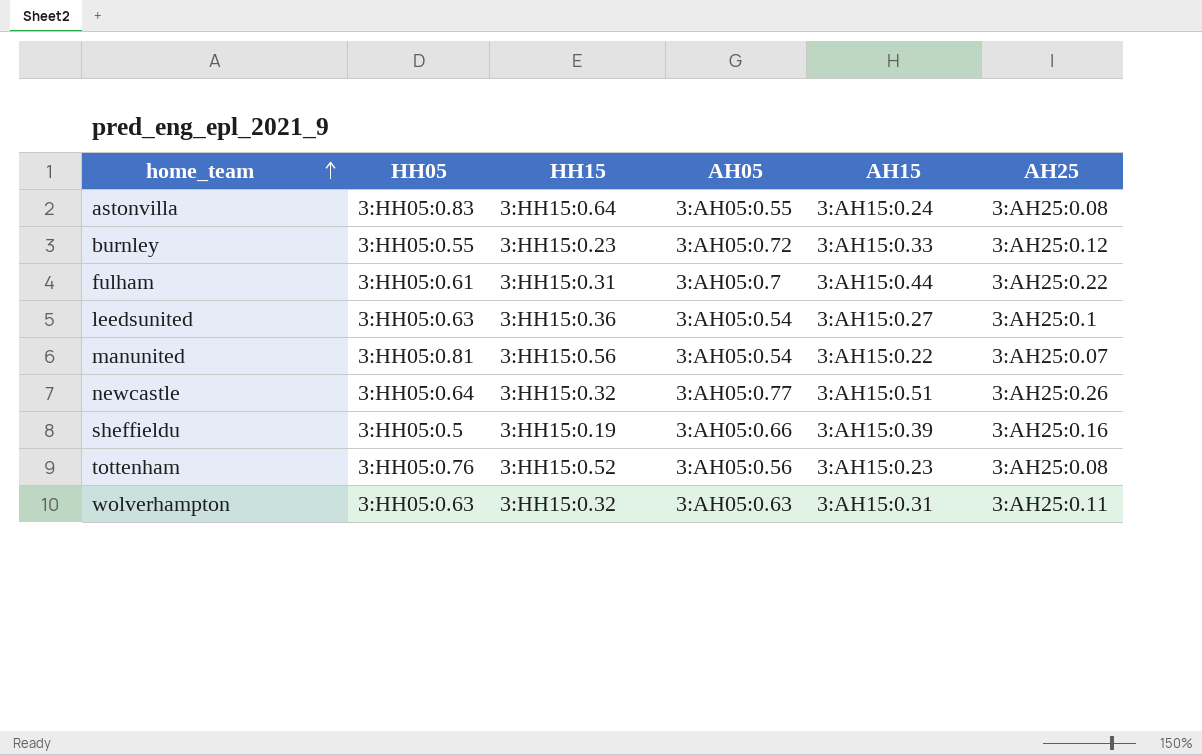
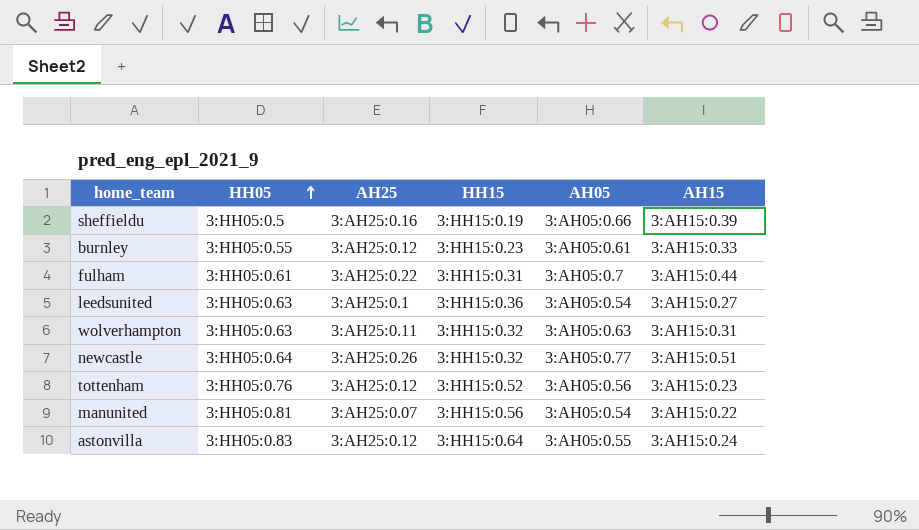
row order: home_team ascending -> HH05 ascending
column AH25 | position: 6 -> 3
burnley | AH05: 3:AH05:0.72 -> 3:AH05:0.61
tottenham | AH25: 3:AH25:0.08 -> 3:AH25:0.12
astonvilla | AH25: 3:AH25:0.08 -> 3:AH25:0.12

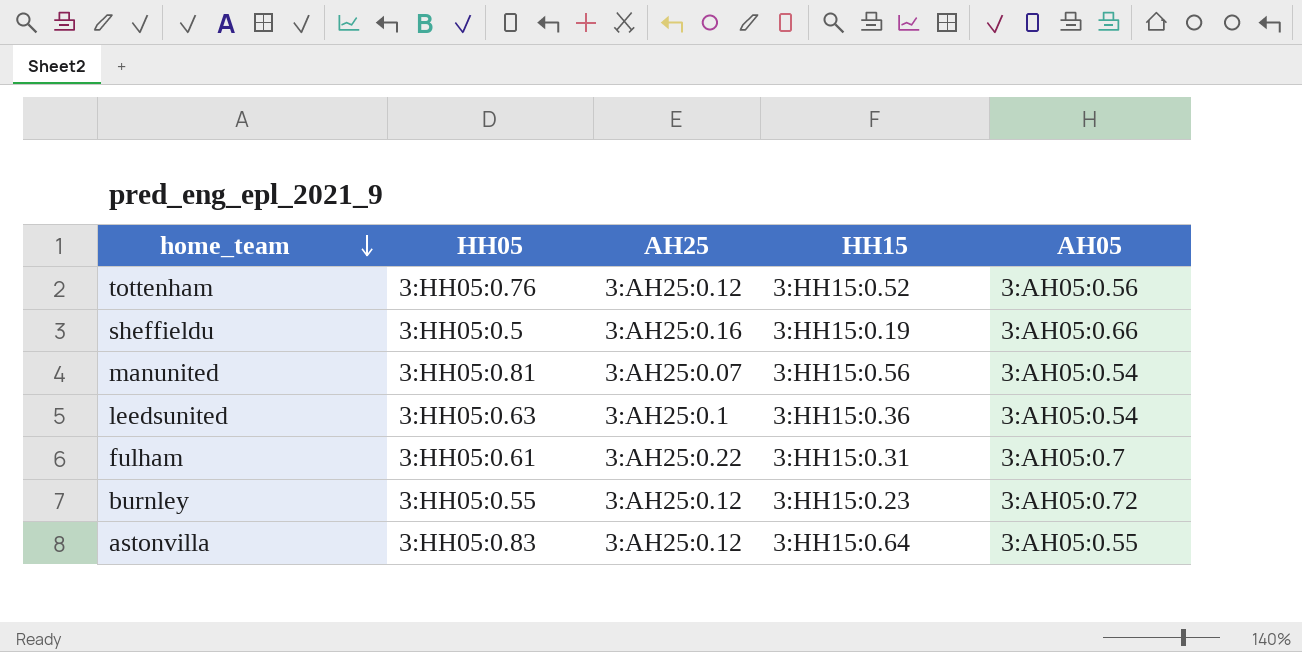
row order: HH05 ascending -> home_team descending
column AH15 | position: 6 -> none
row wolverhampton: 3:HH05:0.63 | 3:AH25:0.11 | 3:HH15:0.32 | 3:AH05:0.63 | 3:AH15:0.31 -> none
row newcastle: 3:HH05:0.64 | 3:AH25:0.26 | 3:HH15:0.32 | 3:AH05:0.77 | 3:AH15:0.51 -> none
burnley | AH05: 3:AH05:0.61 -> 3:AH05:0.72

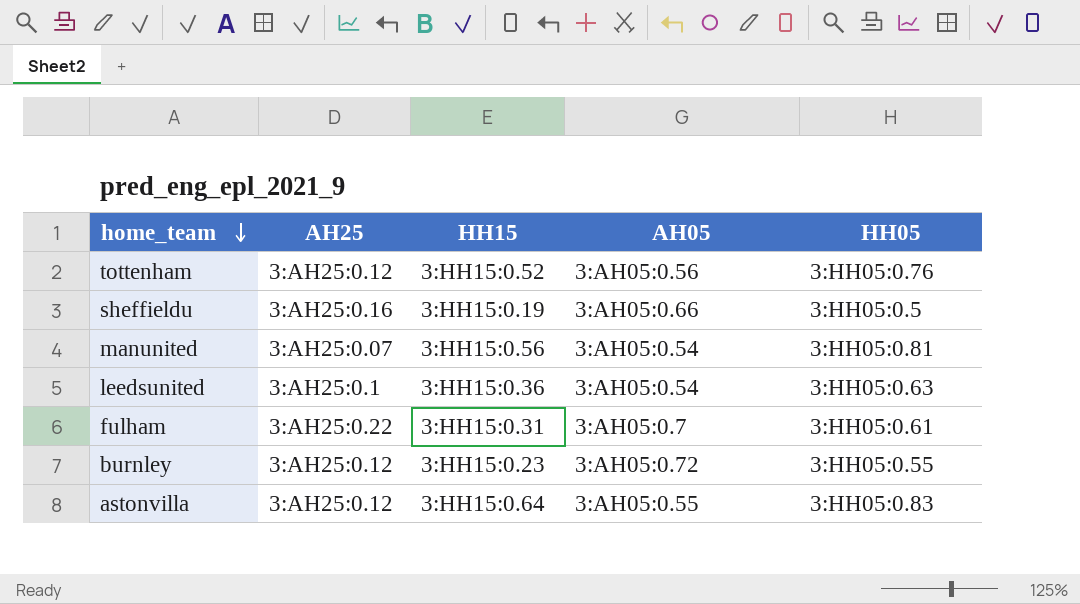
column HH05 | position: 2 -> 5

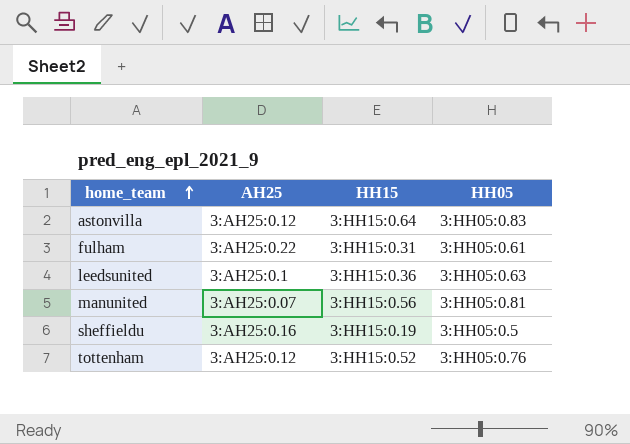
row order: home_team descending -> home_team ascending
column AH05 | position: 4 -> none
row burnley: 3:AH25:0.12 | 3:HH15:0.23 | 3:AH05:0.72 | 3:HH05:0.55 -> none

